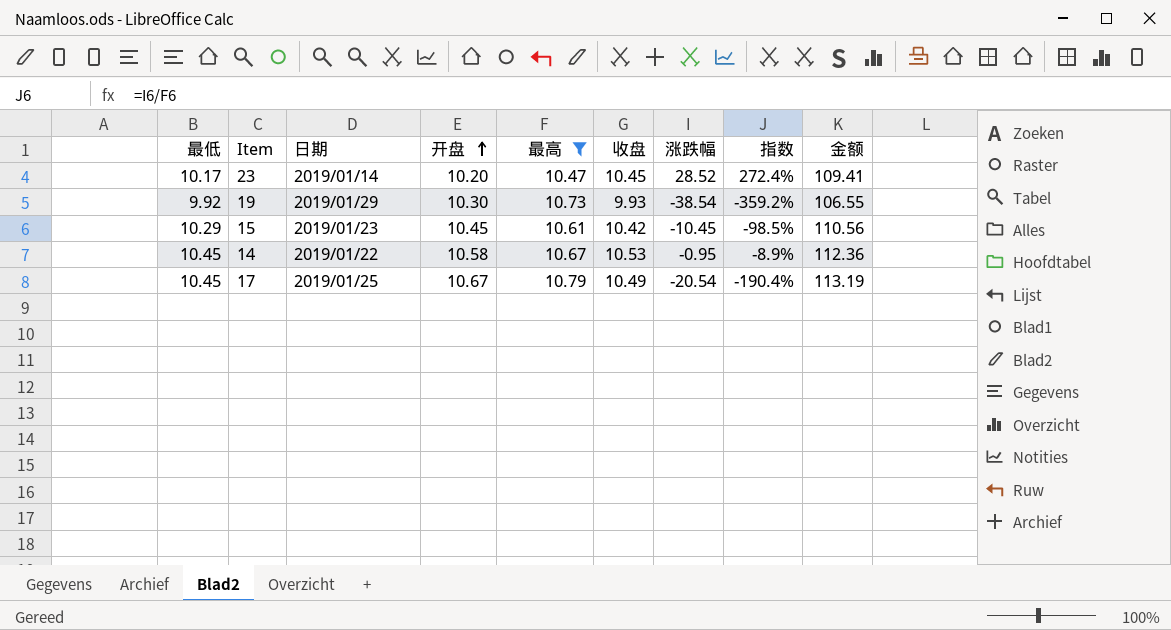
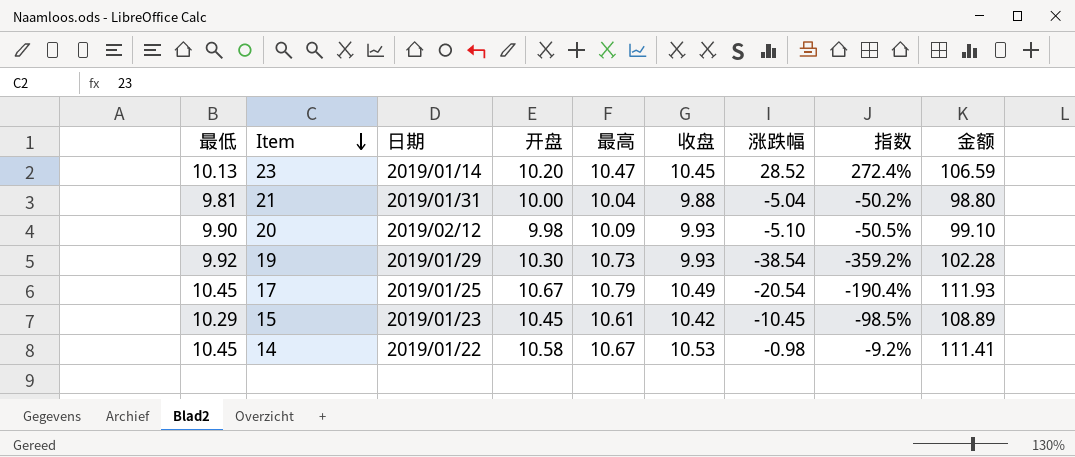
filter: 最高 >= 10.47 -> none
row order: 开盘 ascending -> Item descending
column 金额 | formula: [最高] * [收盘] -> [开盘] * [收盘]
23 | 最低: 10.17 -> 10.13
14 | 涨跌幅: -0.95 -> -0.98
14 | 指数: -8.9% -> -9.2%

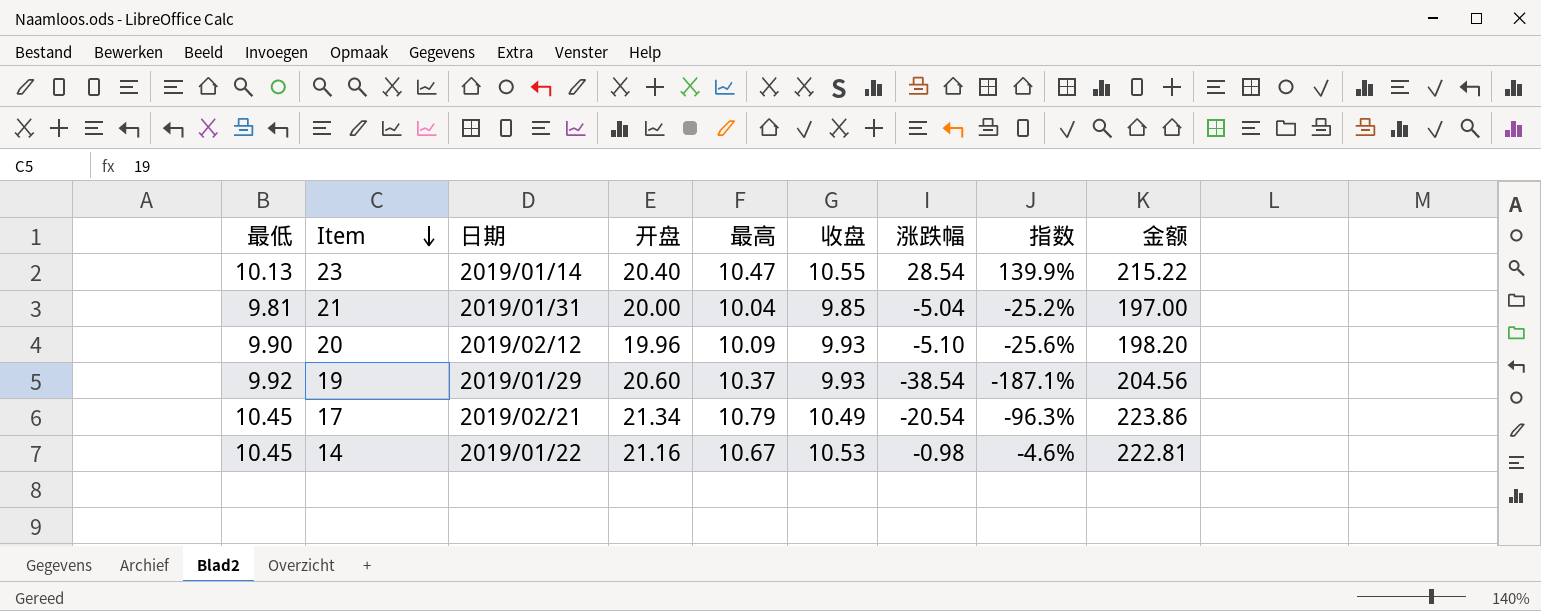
column 指数 | formula: [涨跌幅] / [最高] -> [涨跌幅] / [开盘]
row 15: 10.29 | 2019/01/23 | 10.45 | 10.61 | 10.42 | -10.45 | -98.5% | 108.89 -> none
23 | 开盘: 10.20 -> 20.40
23 | 收盘: 10.45 -> 10.55
23 | 涨跌幅: 28.52 -> 28.54
23 | 金额: 106.59 -> 215.22
21 | 开盘: 10.00 -> 20.00
21 | 收盘: 9.88 -> 9.85
21 | 金额: 98.80 -> 197.00
20 | 开盘: 9.98 -> 19.96
20 | 金额: 99.10 -> 198.20
19 | 开盘: 10.30 -> 20.60
19 | 最高: 10.73 -> 10.37
19 | 金额: 102.28 -> 204.56
17 | 日期: 2019/01/25 -> 2019/02/21
17 | 开盘: 10.67 -> 21.34
17 | 金额: 111.93 -> 223.86
14 | 开盘: 10.58 -> 21.16
14 | 金额: 111.41 -> 222.81

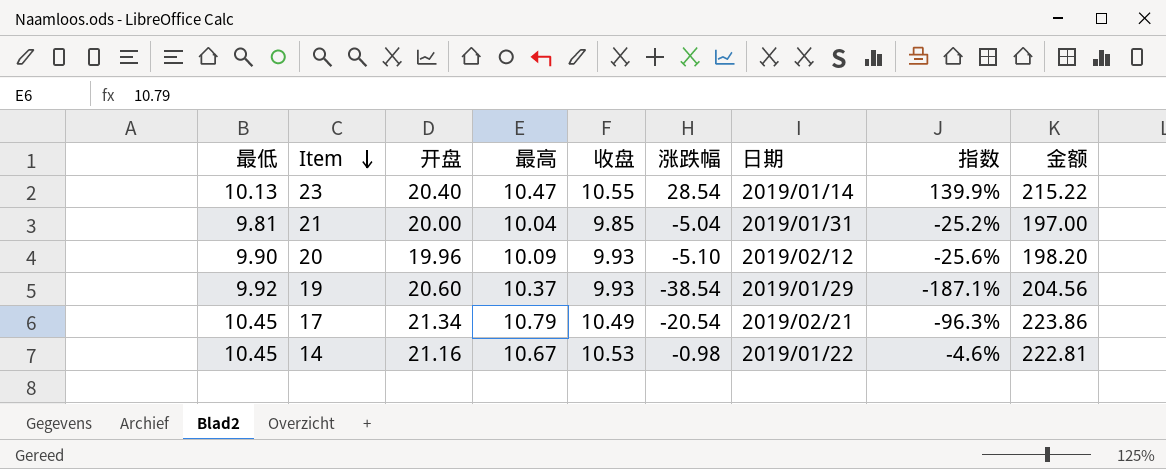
column 日期 | position: 3 -> 7

